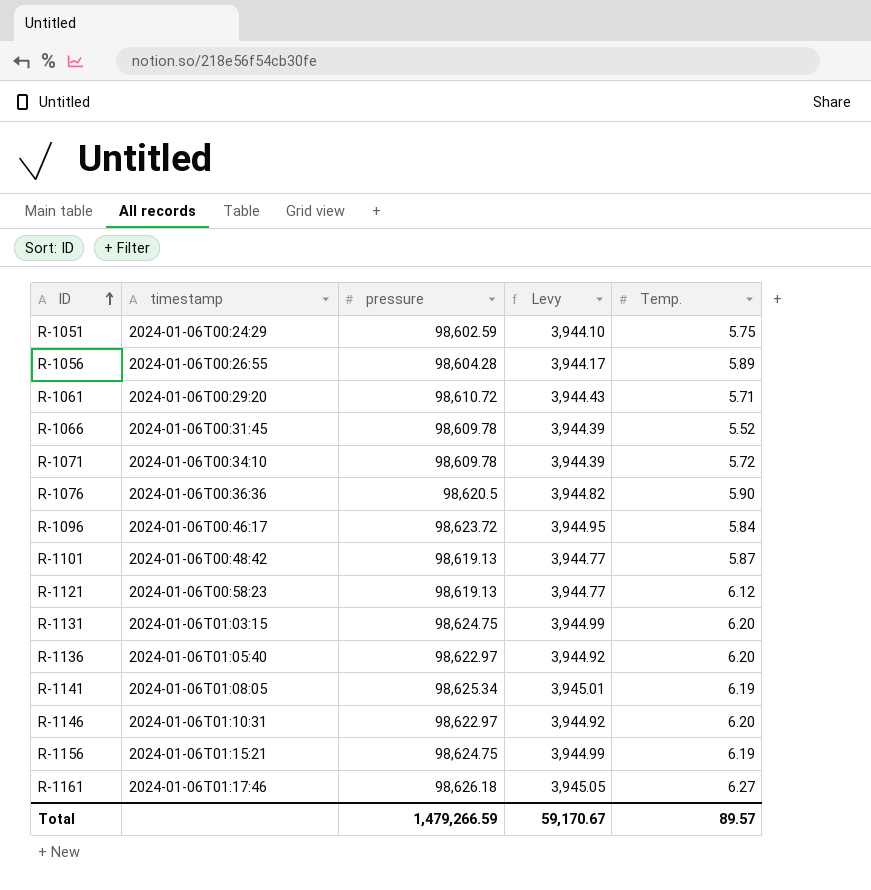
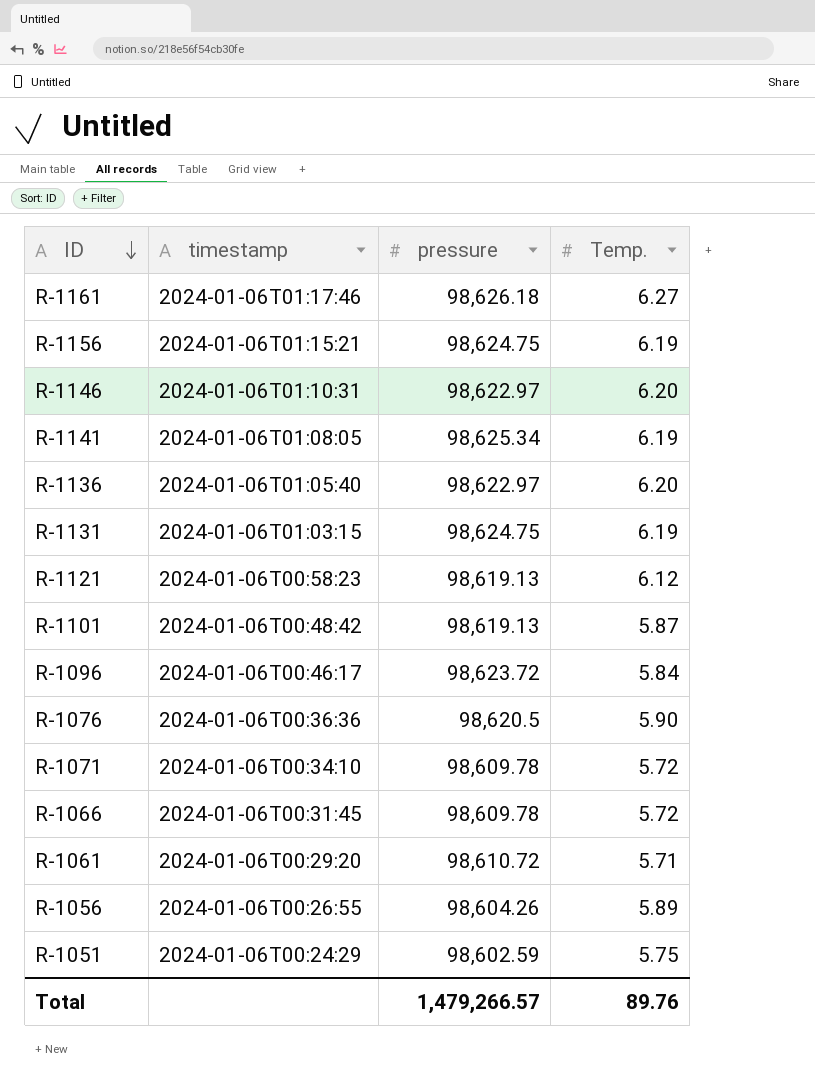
row order: ID ascending -> ID descending
column Levy | formula: [pressure] * 0.04 -> none
R-1131 | Temp.: 6.20 -> 6.19
R-1066 | Temp.: 5.52 -> 5.72
R-1056 | pressure: 98,604.28 -> 98,604.26
Total | pressure: 1,479,266.59 -> 1,479,266.57
Total | Temp.: 89.57 -> 89.76

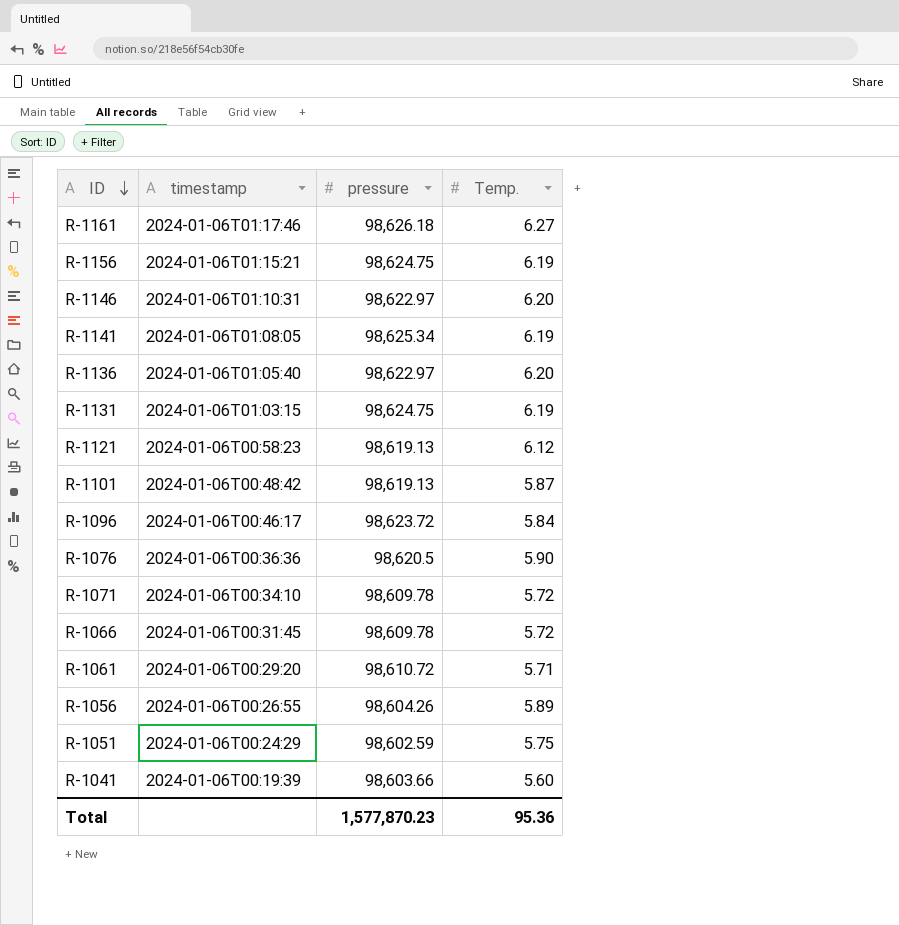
row R-1041: none -> 2024-01-06T00:19:39 | 98,603.66 | 5.60
Total | pressure: 1,479,266.57 -> 1,577,870.23
Total | Temp.: 89.76 -> 95.36

